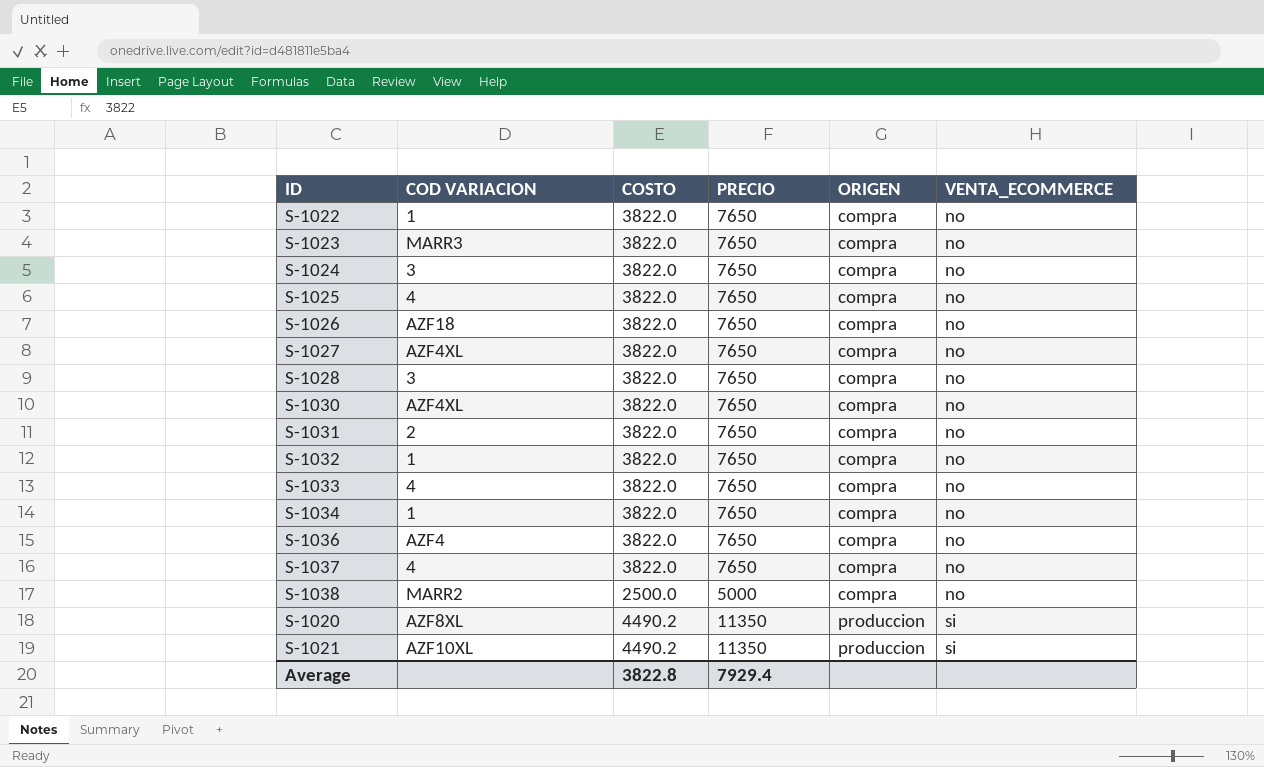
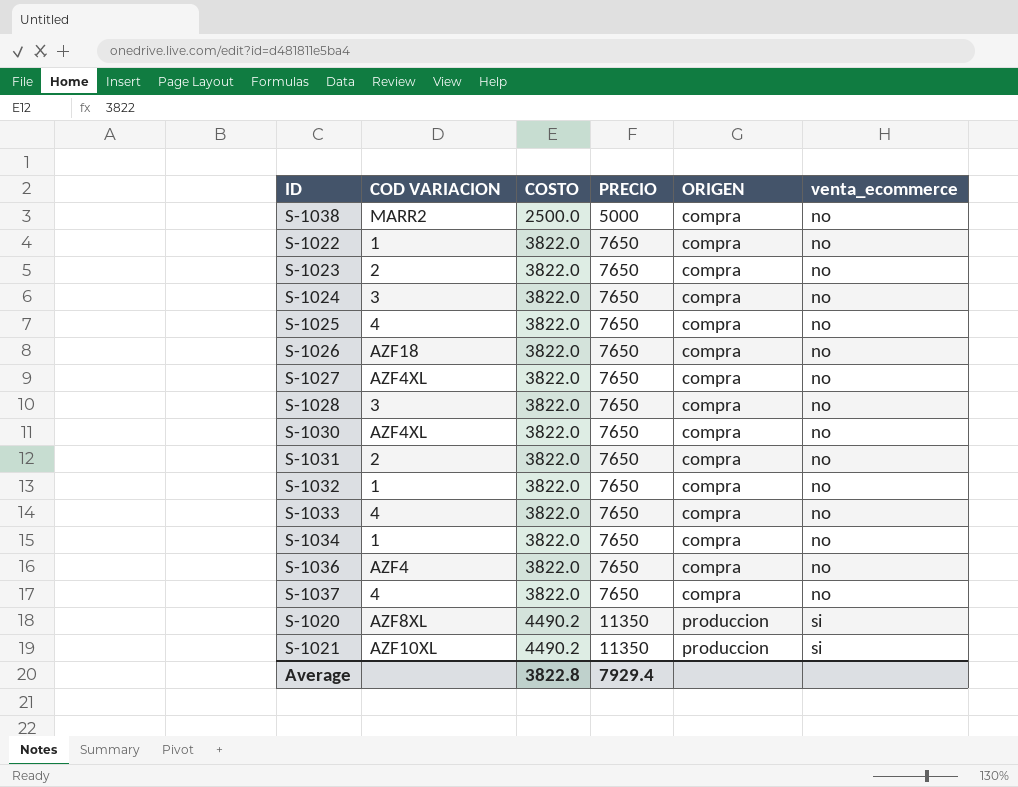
row order: ORIGEN ascending -> COSTO ascending
column name: VENTA_ECOMMERCE -> venta_ecommerce
S-1023 | COD VARIACION: MARR3 -> 2

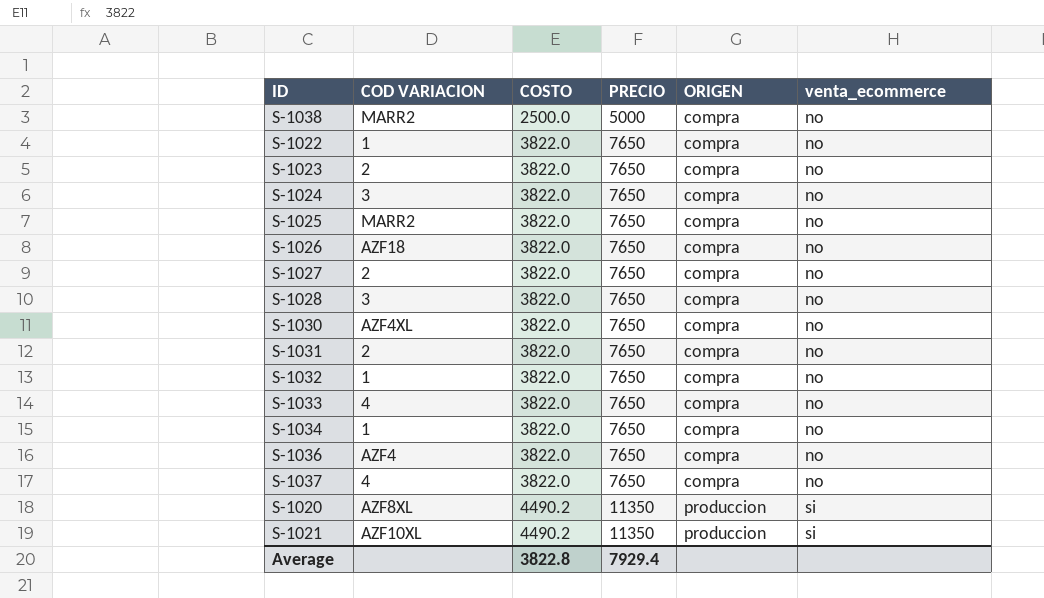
S-1025 | COD VARIACION: 4 -> MARR2
S-1027 | COD VARIACION: AZF4XL -> 2

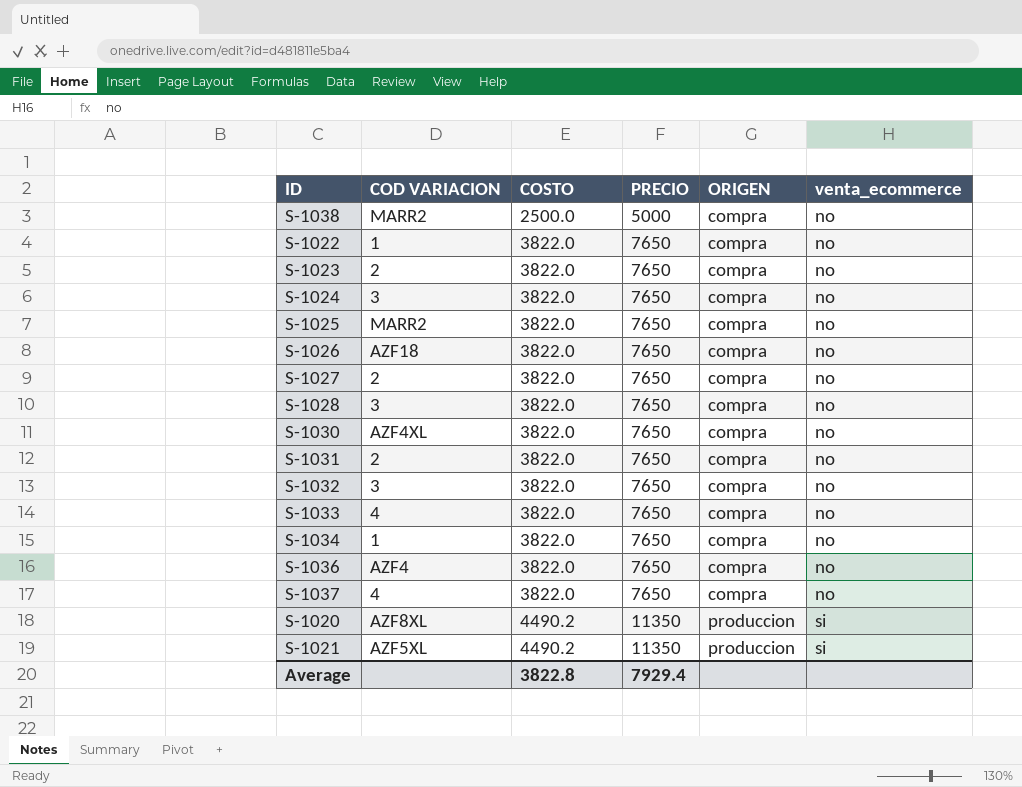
S-1032 | COD VARIACION: 1 -> 3
S-1021 | COD VARIACION: AZF10XL -> AZF5XL

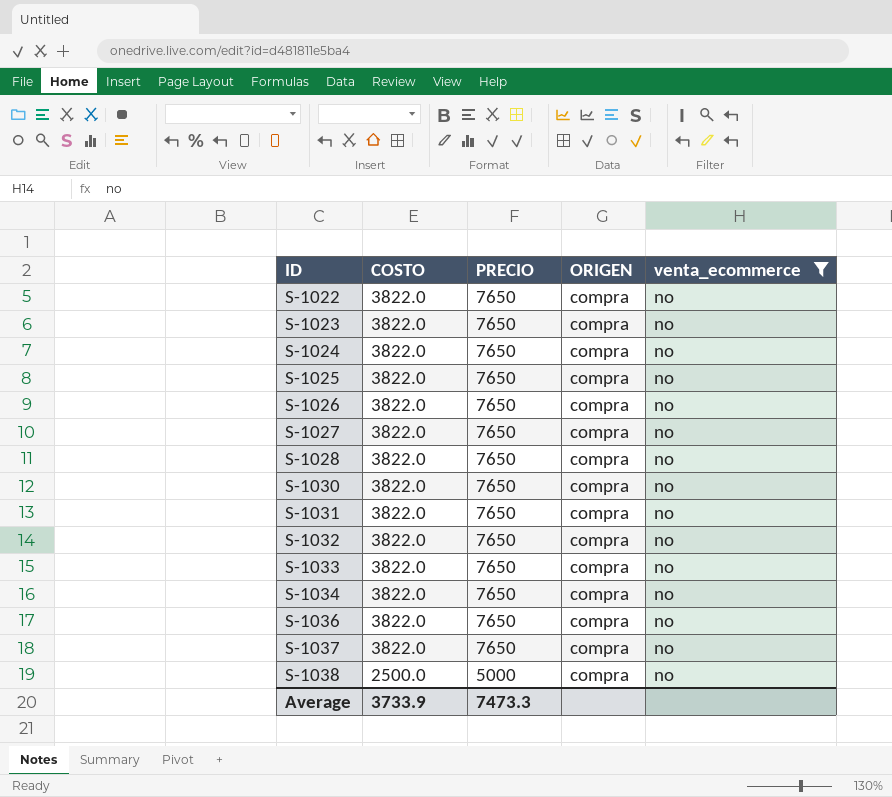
filter: none -> venta_ecommerce = no
row order: COSTO ascending -> ID ascending
column COD VARIACION | position: 2 -> none
Average | COSTO: 3822.8 -> 3733.9
Average | PRECIO: 7929.4 -> 7473.3

